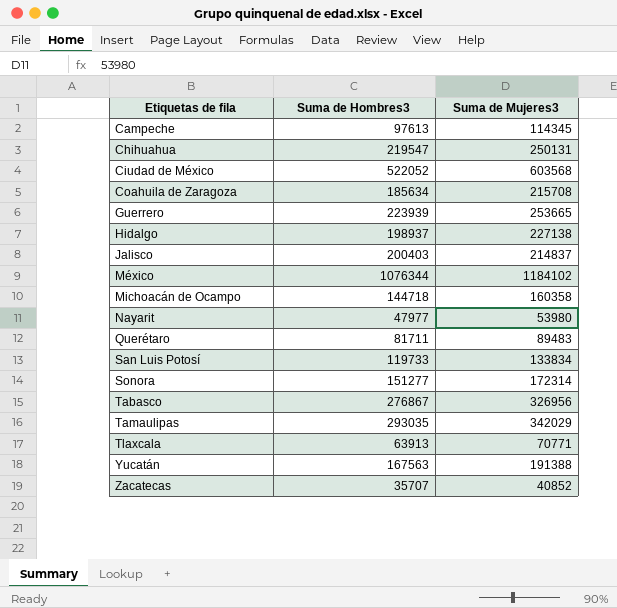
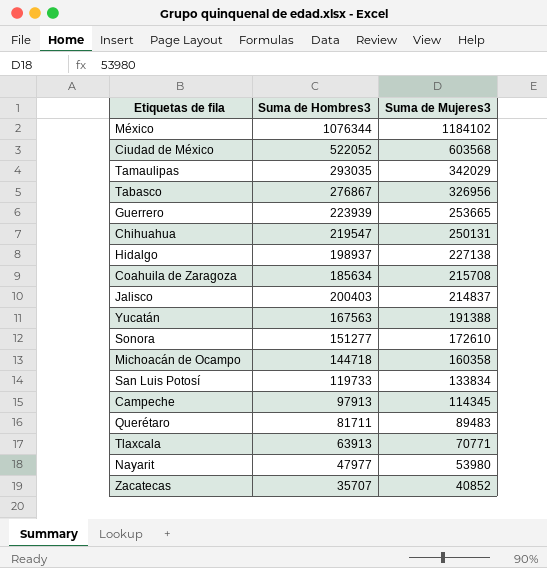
row order: Etiquetas de fila ascending -> Suma de Mujeres3 descending
Sonora | Suma de Mujeres3: 172314 -> 172610
Campeche | Suma de Hombres3: 97613 -> 97913

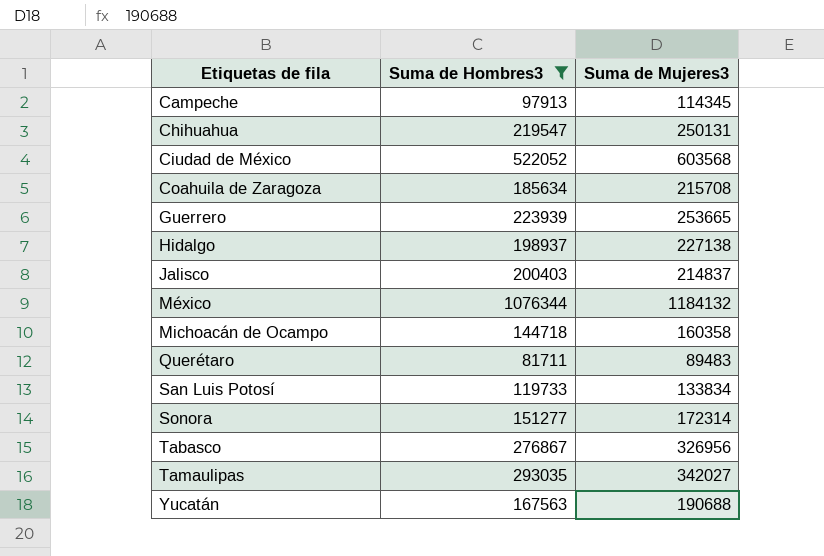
filter: none -> Suma de Hombres3 >= 81711
row order: Suma de Mujeres3 descending -> Etiquetas de fila ascending
México | Suma de Mujeres3: 1184102 -> 1184132
Sonora | Suma de Mujeres3: 172610 -> 172314
Tamaulipas | Suma de Mujeres3: 342029 -> 342027
Yucatán | Suma de Mujeres3: 191388 -> 190688

